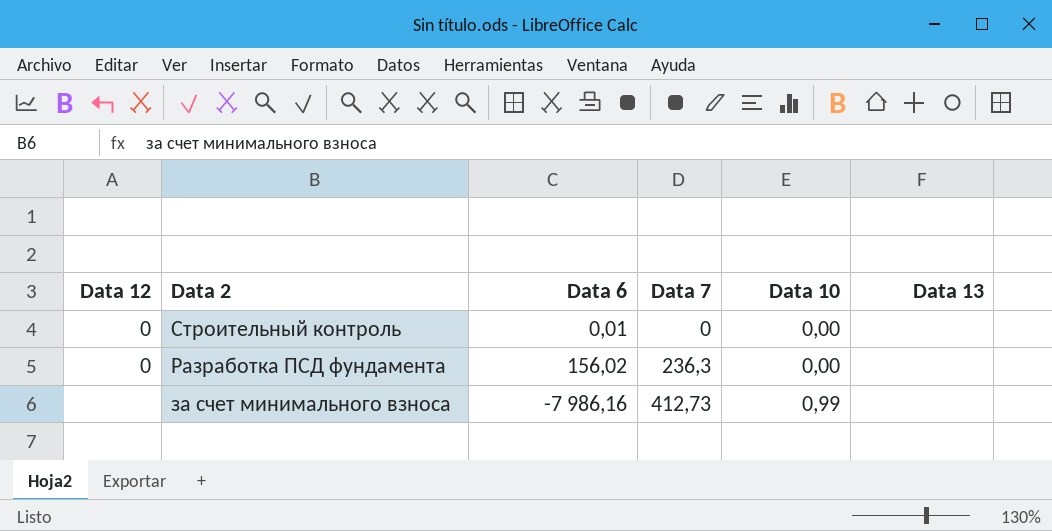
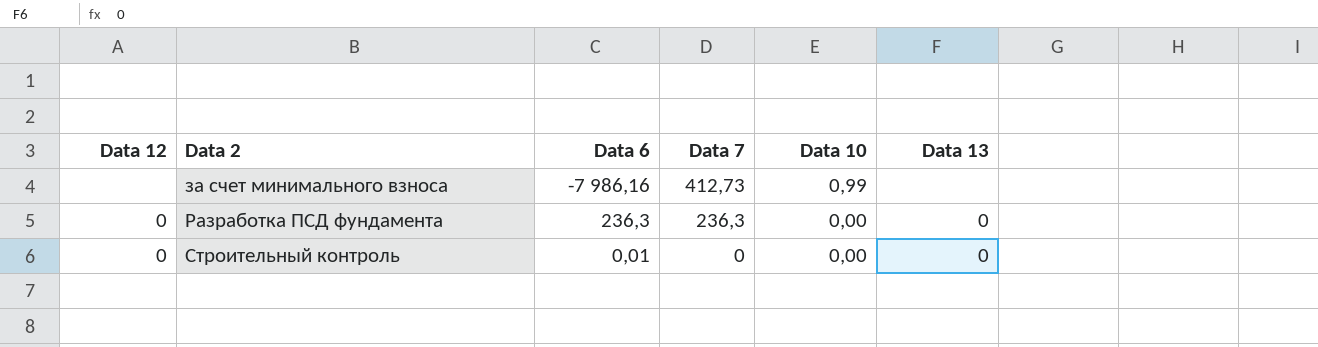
row order: Data 2 descending -> Data 2 ascending
Разработка ПСД фундамента | Data 6: 156,02 -> 236,3
Разработка ПСД фундамента | Data 13: none -> 0
Строительный контроль | Data 13: none -> 0

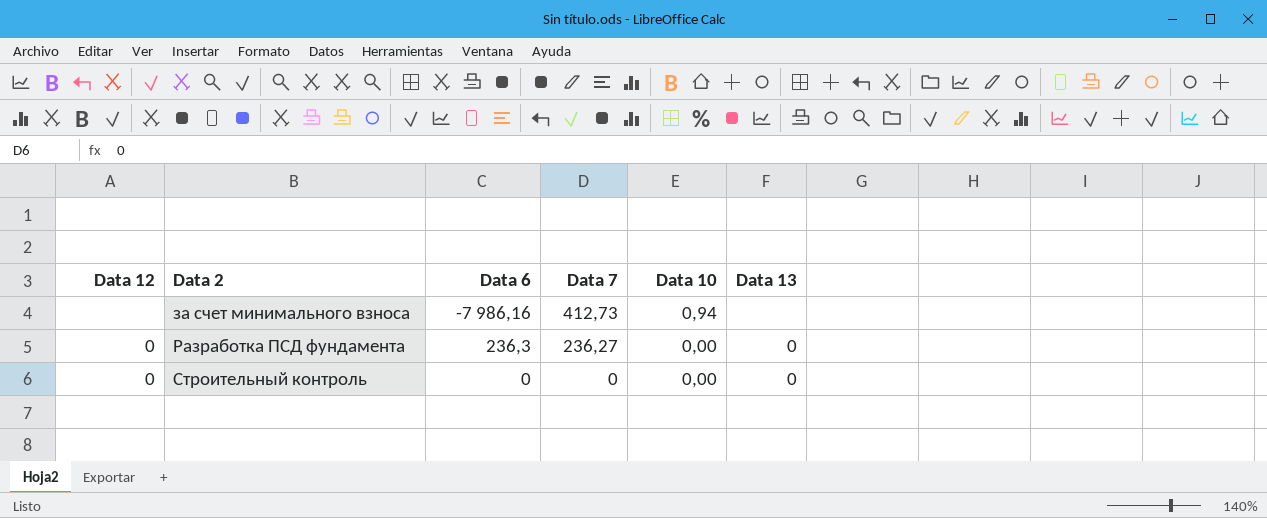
за счет минимального взноса | Data 10: 0,99 -> 0,94
Разработка ПСД фундамента | Data 7: 236,3 -> 236,27
Строительный контроль | Data 6: 0,01 -> 0

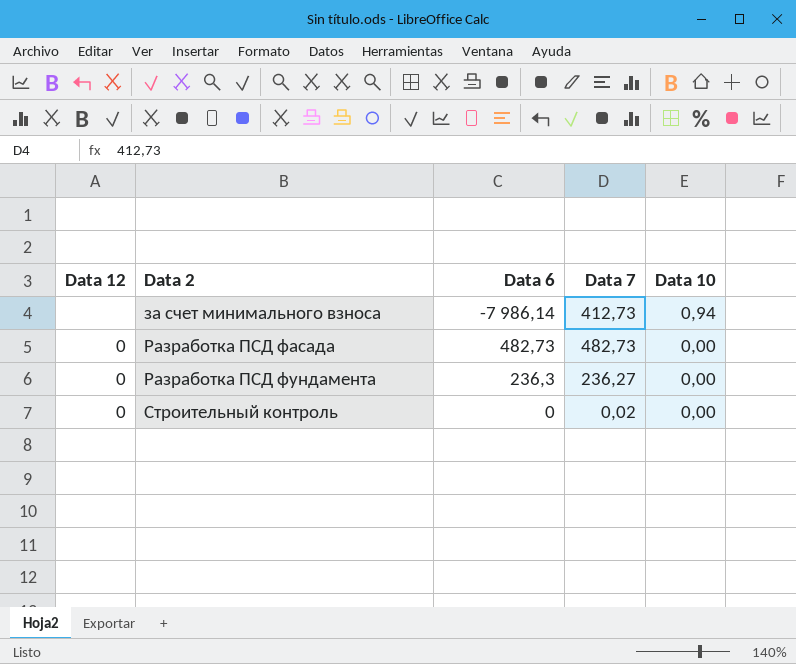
column Data 13 | position: 6 -> none
за счет минимального взноса | Data 6: -7 986,16 -> -7 986,14
row Разработка ПСД фасада: none -> 0 | 482,73 | 482,73 | 0,00
Строительный контроль | Data 7: 0 -> 0,02

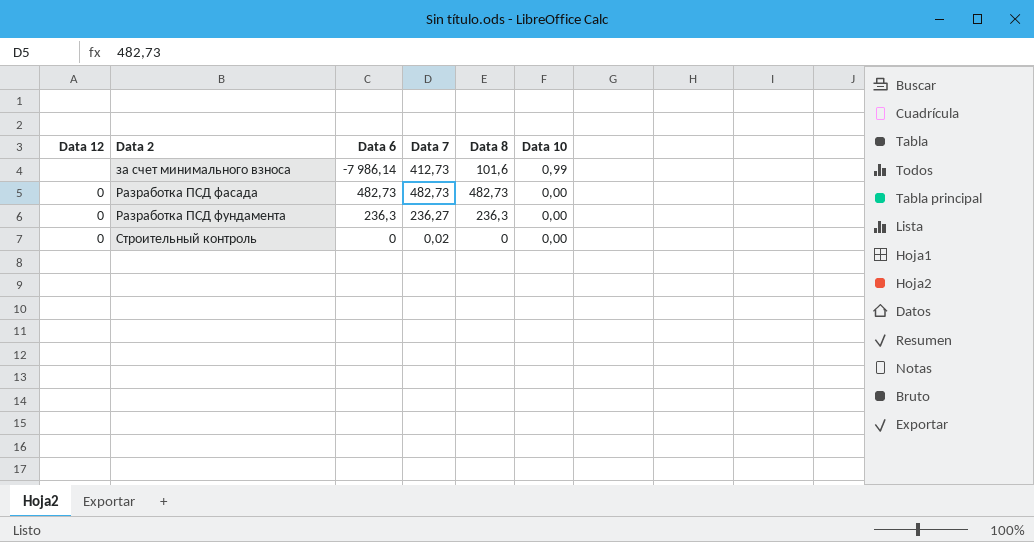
column Data 8 | position: none -> 5
за счет минимального взноса | Data 10: 0,94 -> 0,99

